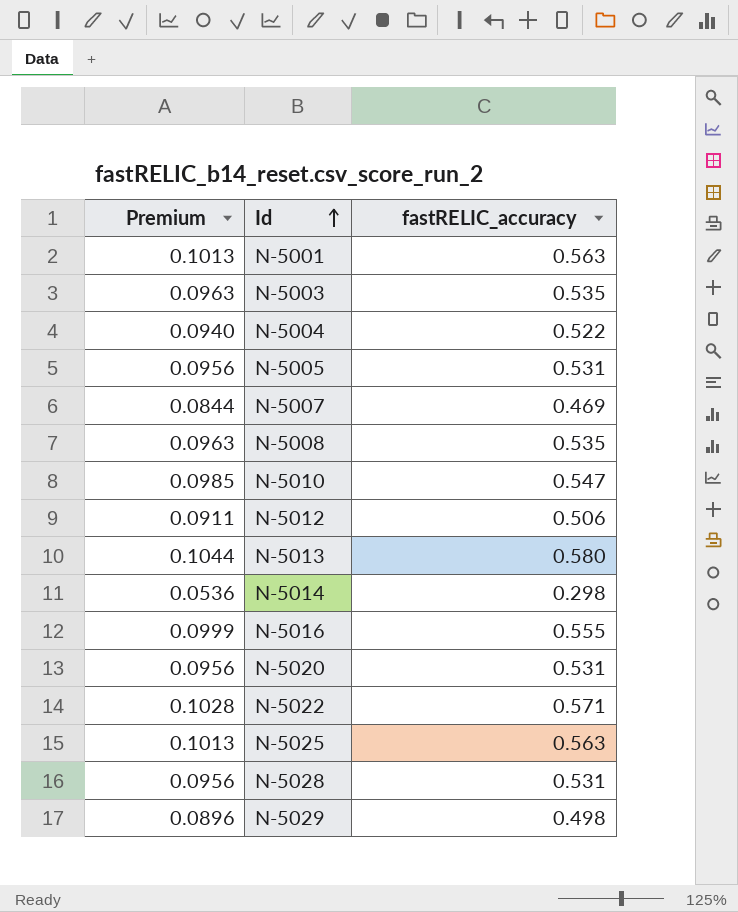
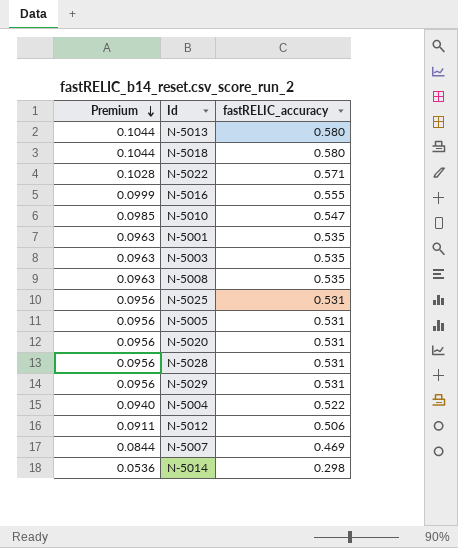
row order: Id ascending -> Premium descending
row N-5018: none -> 0.1044 | 0.580
N-5001 | Premium: 0.1013 -> 0.0963
N-5001 | fastRELIC_accuracy: 0.563 -> 0.535
N-5025 | Premium: 0.1013 -> 0.0956
N-5025 | fastRELIC_accuracy: 0.563 -> 0.531
N-5029 | Premium: 0.0896 -> 0.0956
N-5029 | fastRELIC_accuracy: 0.498 -> 0.531

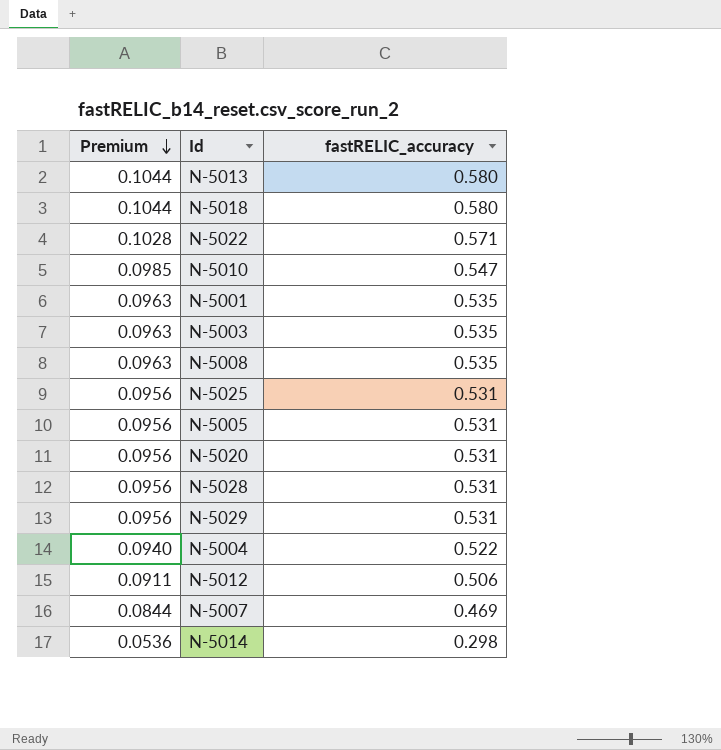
row N-5016: 0.0999 | 0.555 -> none

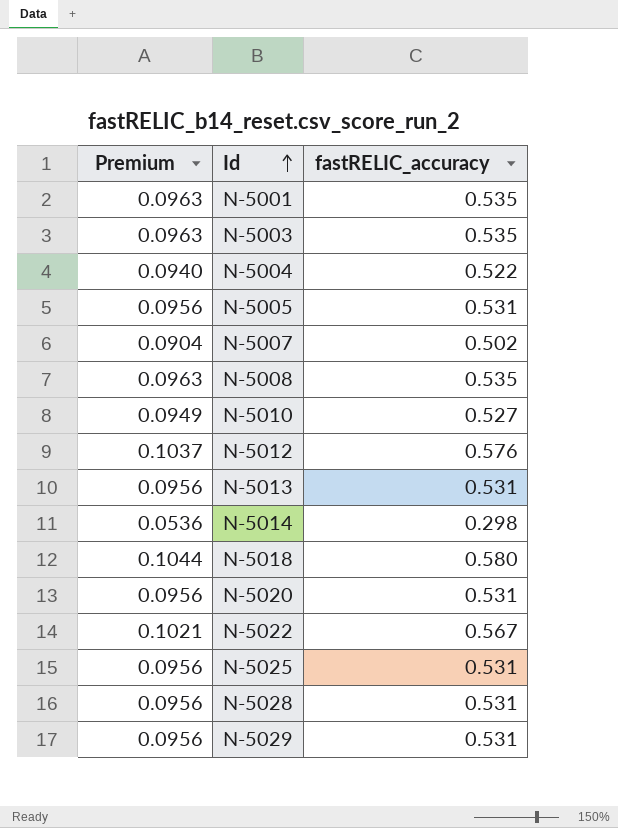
row order: Premium descending -> Id ascending
N-5007 | Premium: 0.0844 -> 0.0904
N-5007 | fastRELIC_accuracy: 0.469 -> 0.502
N-5010 | Premium: 0.0985 -> 0.0949
N-5010 | fastRELIC_accuracy: 0.547 -> 0.527
N-5012 | Premium: 0.0911 -> 0.1037
N-5012 | fastRELIC_accuracy: 0.506 -> 0.576
N-5013 | Premium: 0.1044 -> 0.0956
N-5013 | fastRELIC_accuracy: 0.580 -> 0.531
N-5022 | Premium: 0.1028 -> 0.1021
N-5022 | fastRELIC_accuracy: 0.571 -> 0.567

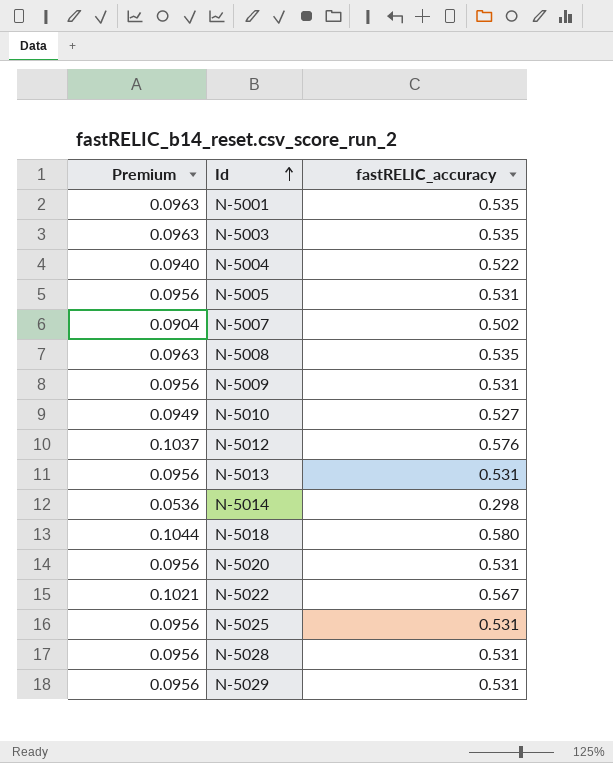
row N-5009: none -> 0.0956 | 0.531

